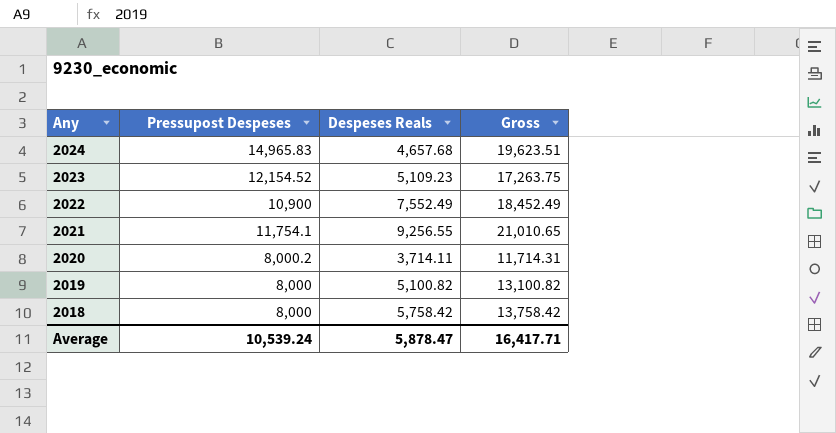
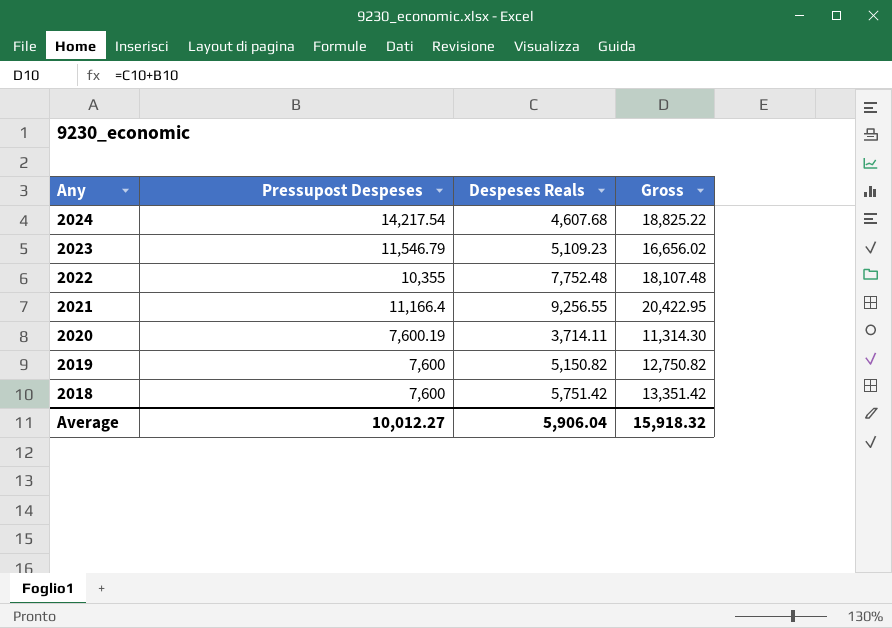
2024 | Pressupost Despeses: 14,965.83 -> 14,217.54
2024 | Despeses Reals: 4,657.68 -> 4,607.68
2024 | Gross: 19,623.51 -> 18,825.22
2023 | Pressupost Despeses: 12,154.52 -> 11,546.79
2023 | Gross: 17,263.75 -> 16,656.02
2022 | Pressupost Despeses: 10,900 -> 10,355
2022 | Despeses Reals: 7,552.49 -> 7,752.48
2022 | Gross: 18,452.49 -> 18,107.48
2021 | Pressupost Despeses: 11,754.1 -> 11,166.4
2021 | Gross: 21,010.65 -> 20,422.95
2020 | Pressupost Despeses: 8,000.2 -> 7,600.19
2020 | Gross: 11,714.31 -> 11,314.30
2019 | Pressupost Despeses: 8,000 -> 7,600
2019 | Despeses Reals: 5,100.82 -> 5,150.82
2019 | Gross: 13,100.82 -> 12,750.82
2018 | Pressupost Despeses: 8,000 -> 7,600
2018 | Despeses Reals: 5,758.42 -> 5,751.42
2018 | Gross: 13,758.42 -> 13,351.42
Average | Pressupost Despeses: 10,539.24 -> 10,012.27
Average | Despeses Reals: 5,878.47 -> 5,906.04
Average | Gross: 16,417.71 -> 15,918.32

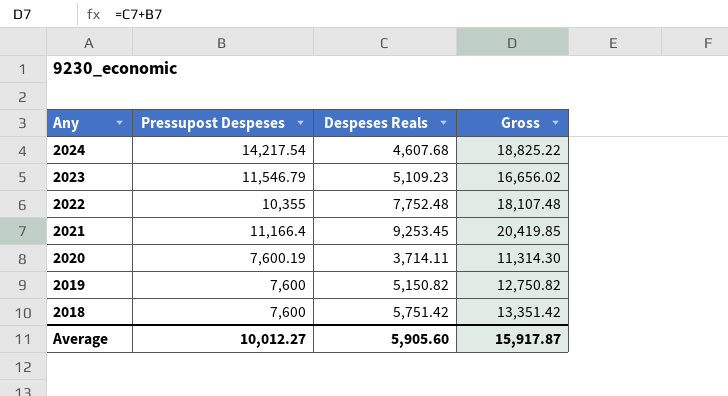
2021 | Despeses Reals: 9,256.55 -> 9,253.45
2021 | Gross: 20,422.95 -> 20,419.85
Average | Despeses Reals: 5,906.04 -> 5,905.60
Average | Gross: 15,918.32 -> 15,917.87

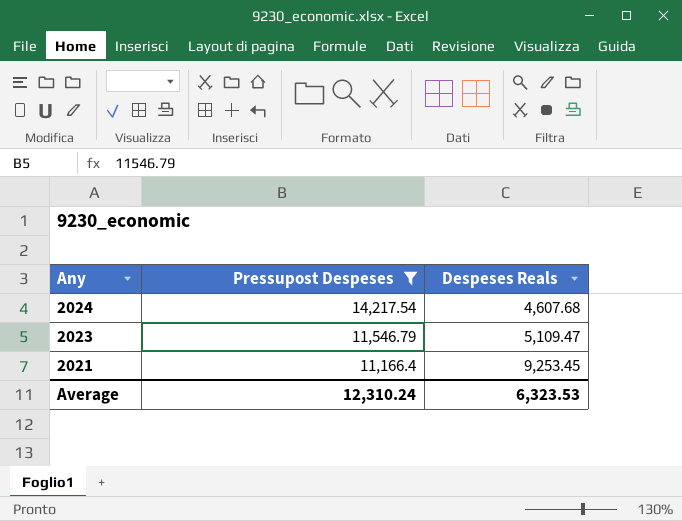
filter: none -> Pressupost Despeses >= 11,166.4
column Gross | formula: [Pressupost Despeses] + [Despeses Reals] -> none
2023 | Despeses Reals: 5,109.23 -> 5,109.47
Average | Pressupost Despeses: 10,012.27 -> 12,310.24
Average | Despeses Reals: 5,905.60 -> 6,323.53

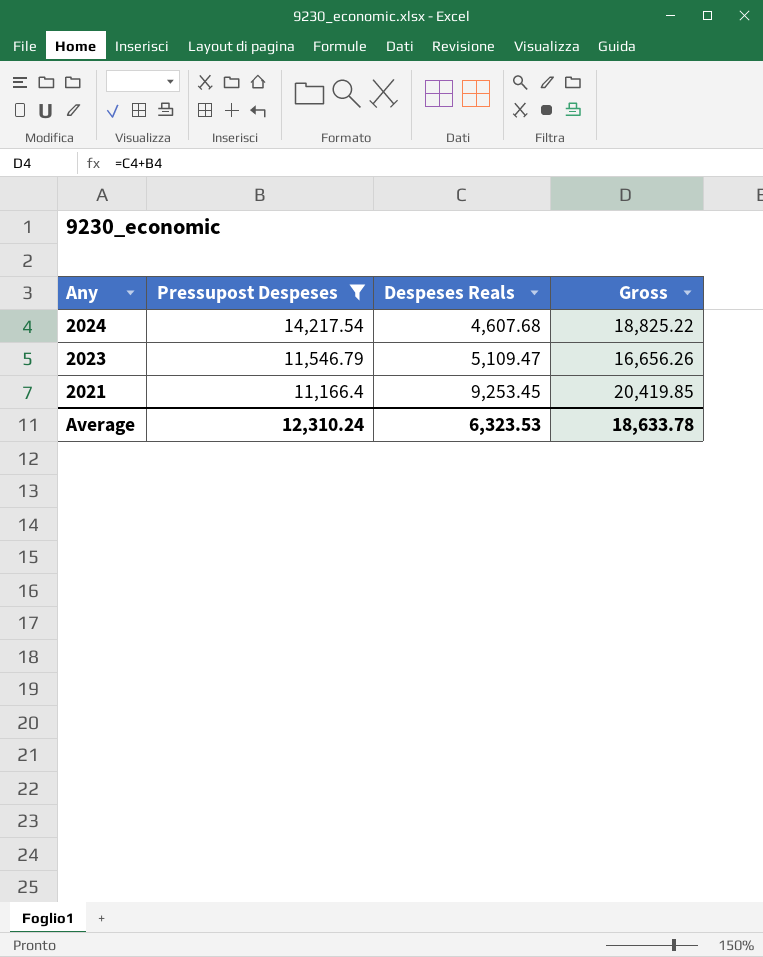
column Gross | formula: none -> [Pressupost Despeses] + [Despeses Reals]

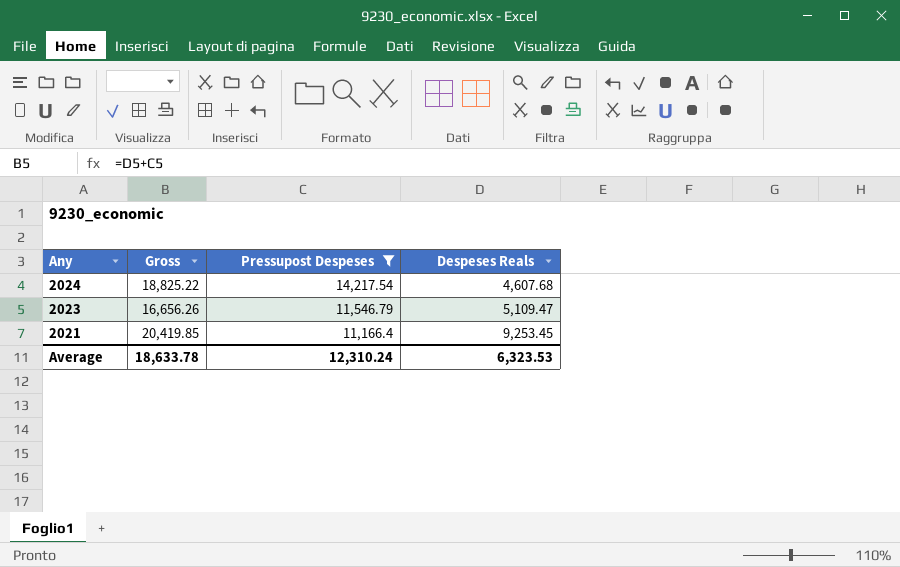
column Gross | position: 4 -> 2

